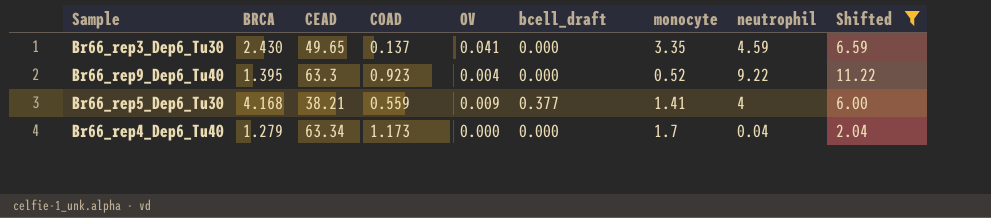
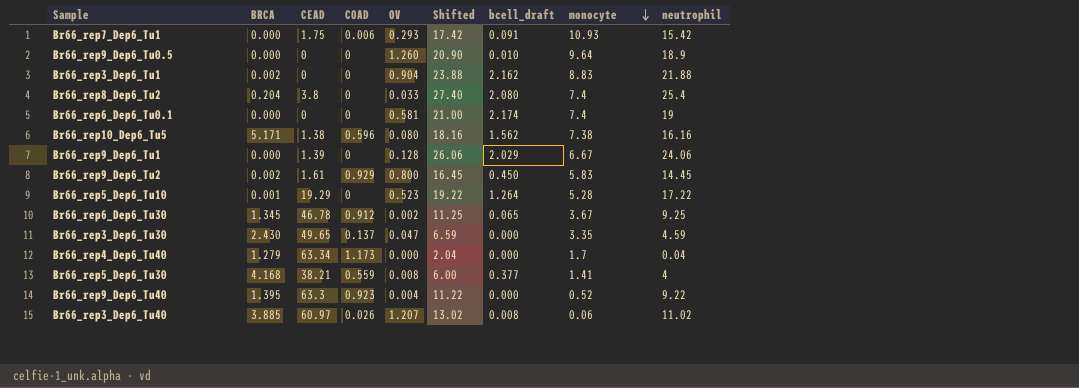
filter: Shifted <= 11.22 -> none
row order: none -> monocyte descending
column Shifted | position: 9 -> 6
Br66_rep3_Dep6_Tu30 | OV: 0.041 -> 0.047
Br66_rep5_Dep6_Tu30 | OV: 0.009 -> 0.008

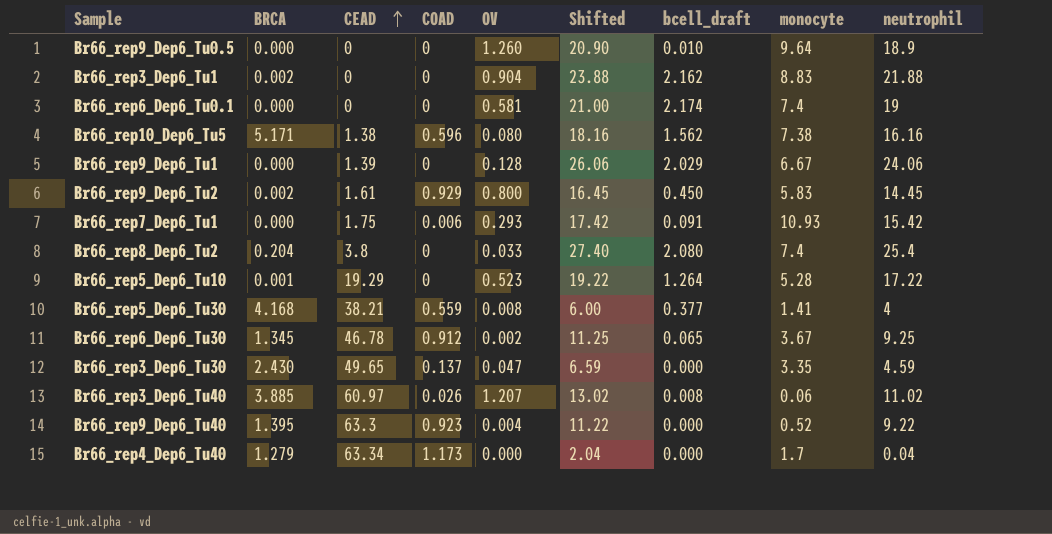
row order: monocyte descending -> CEAD ascending

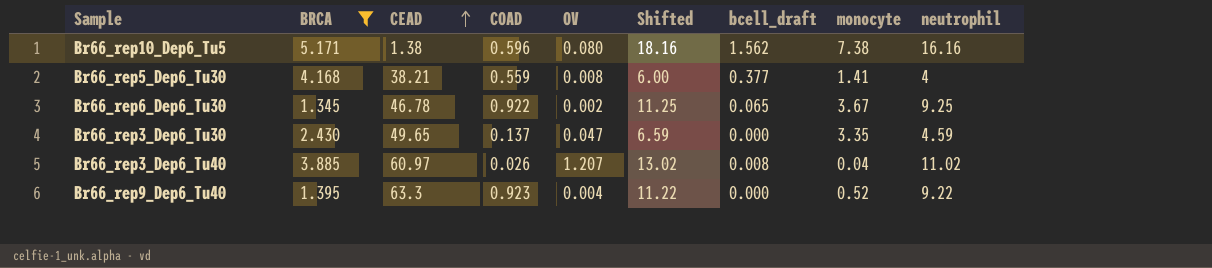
filter: none -> BRCA >= 1.345
Br66_rep6_Dep6_Tu30 | COAD: 0.912 -> 0.922
Br66_rep3_Dep6_Tu40 | monocyte: 0.06 -> 0.04

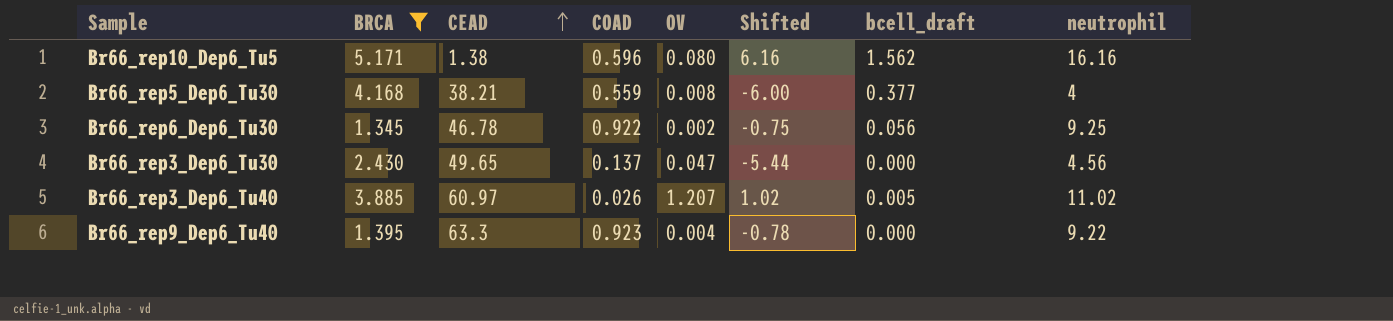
column monocyte | position: 8 -> none
column Shifted | formula: [neutrophil] + 2 -> [neutrophil] - 10
Br66_rep6_Dep6_Tu30 | bcell_draft: 0.065 -> 0.056
Br66_rep3_Dep6_Tu30 | neutrophil: 4.59 -> 4.56
Br66_rep3_Dep6_Tu40 | bcell_draft: 0.008 -> 0.005

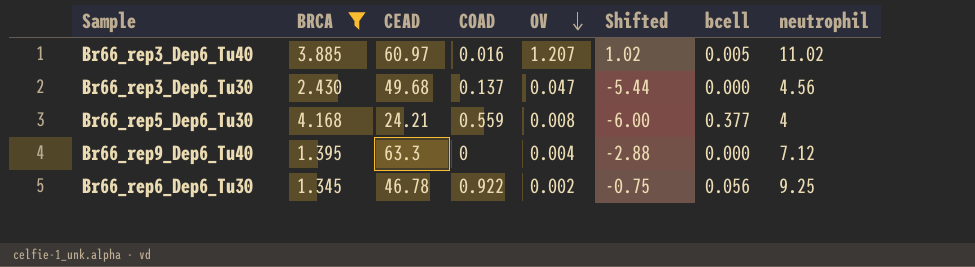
row order: CEAD ascending -> OV descending
column name: bcell_draft -> bcell
row Br66_rep10_Dep6_Tu5: 5.171 | 1.38 | 0.596 | 0.080 | 6.16 | 1.562 | 16.16 -> none
Br66_rep3_Dep6_Tu40 | COAD: 0.026 -> 0.016
Br66_rep3_Dep6_Tu30 | CEAD: 49.65 -> 49.68
Br66_rep5_Dep6_Tu30 | CEAD: 38.21 -> 24.21
Br66_rep9_Dep6_Tu40 | COAD: 0.923 -> 0
Br66_rep9_Dep6_Tu40 | Shifted: -0.78 -> -2.88
Br66_rep9_Dep6_Tu40 | neutrophil: 9.22 -> 7.12

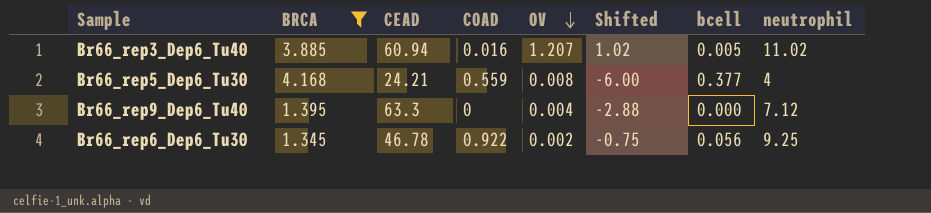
row Br66_rep3_Dep6_Tu30: 2.430 | 49.68 | 0.137 | 0.047 | -5.44 | 0.000 | 4.56 -> none
Br66_rep3_Dep6_Tu40 | CEAD: 60.97 -> 60.94

